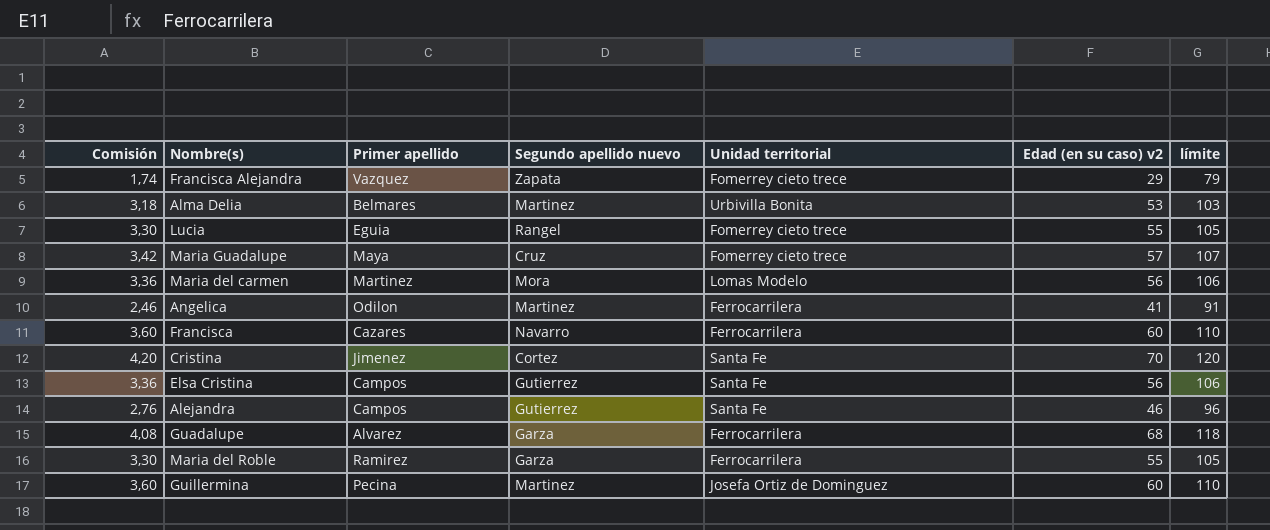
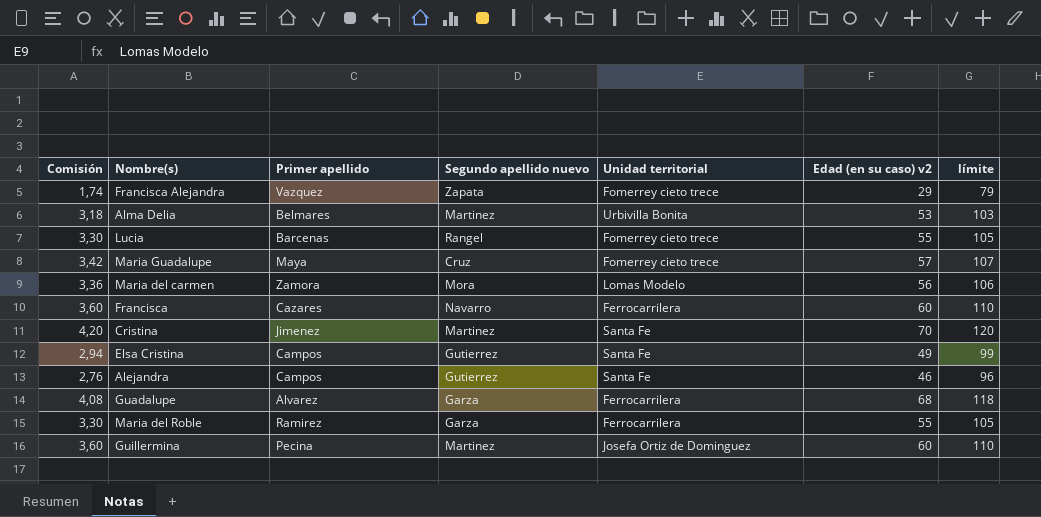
row Angelica: 2,46 | Odilon | Martinez | Ferrocarrilera | 41 | 91 -> none
Lucia | Primer apellido: Eguia -> Barcenas
Maria del carmen | Primer apellido: Martinez -> Zamora
Cristina | Segundo apellido nuevo: Cortez -> Martinez
Elsa Cristina | Comisión: 3,36 -> 2,94
Elsa Cristina | Edad (en su caso) v2: 56 -> 49
Elsa Cristina | límite: 106 -> 99

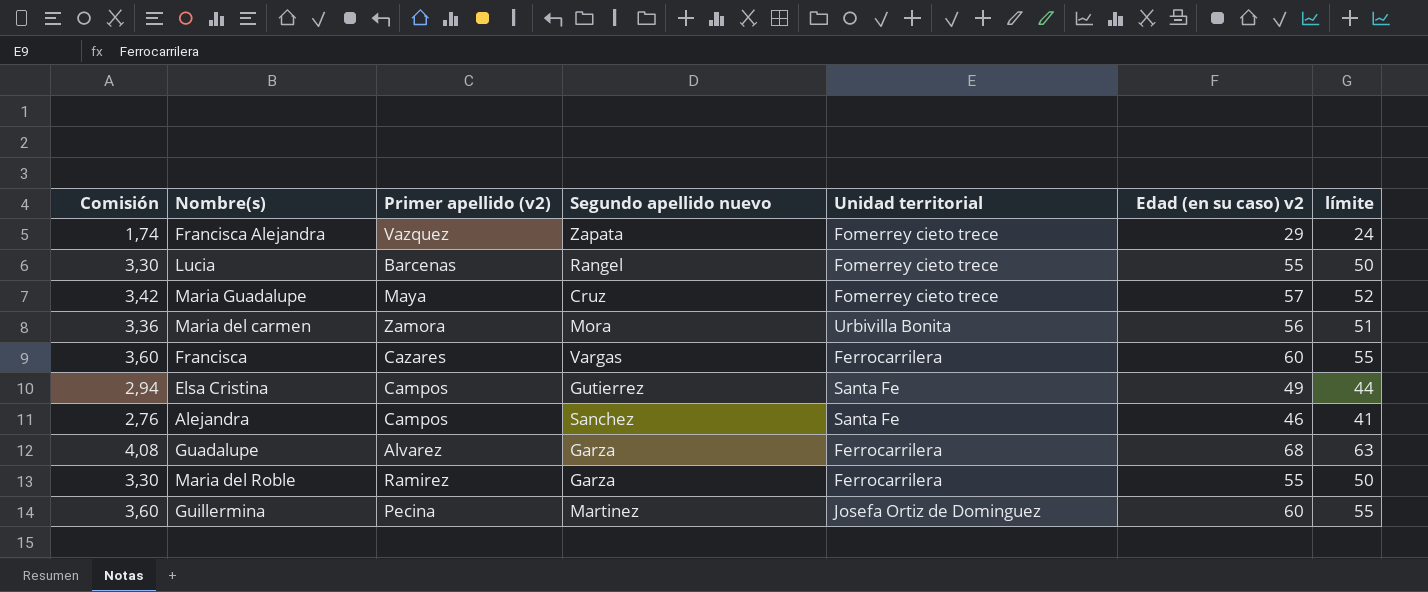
column name: Primer apellido -> Primer apellido (v2)
column límite | formula: [Edad (en su caso) v2] + 50 -> [Edad (en su caso) v2] - 5
row Alma Delia: 3,18 | Belmares | Martinez | Urbivilla Bonita | 53 | 103 -> none
row Cristina: 4,20 | Jimenez | Martinez | Santa Fe | 70 | 120 -> none
Maria del carmen | Unidad territorial: Lomas Modelo -> Urbivilla Bonita
Francisca | Segundo apellido nuevo: Navarro -> Vargas
Alejandra | Segundo apellido nuevo: Gutierrez -> Sanchez

